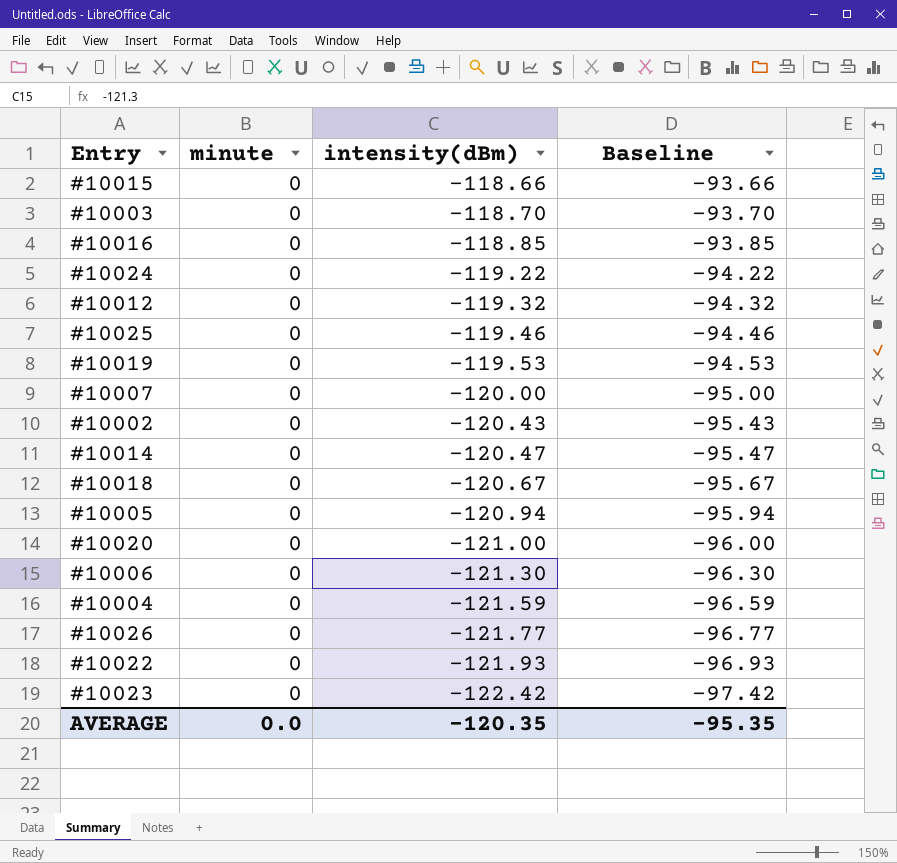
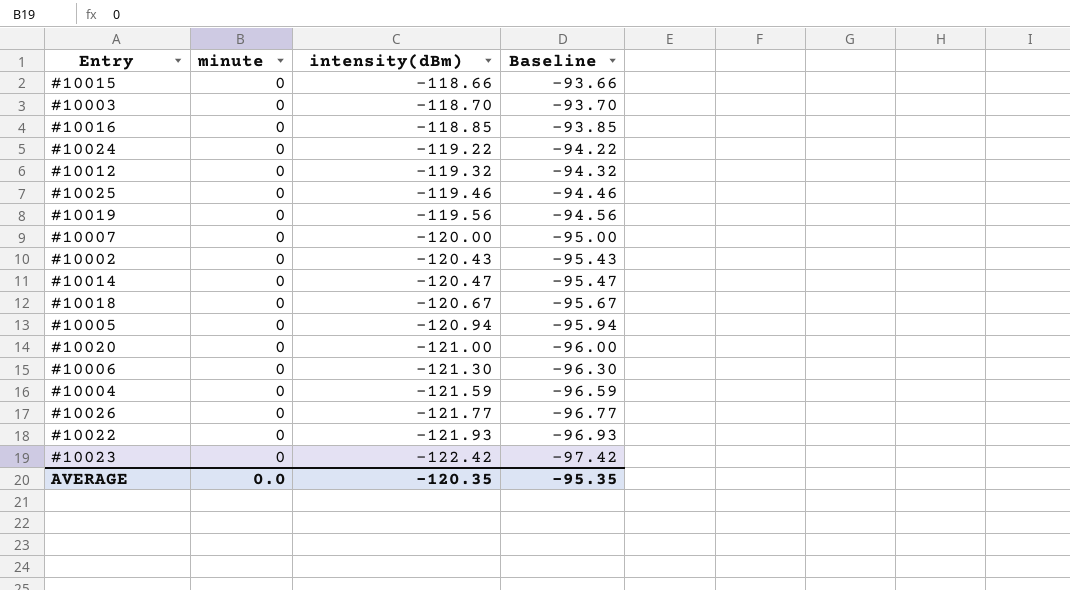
#10019 | intensity(dBm): -119.53 -> -119.56
#10019 | Baseline: -94.53 -> -94.56

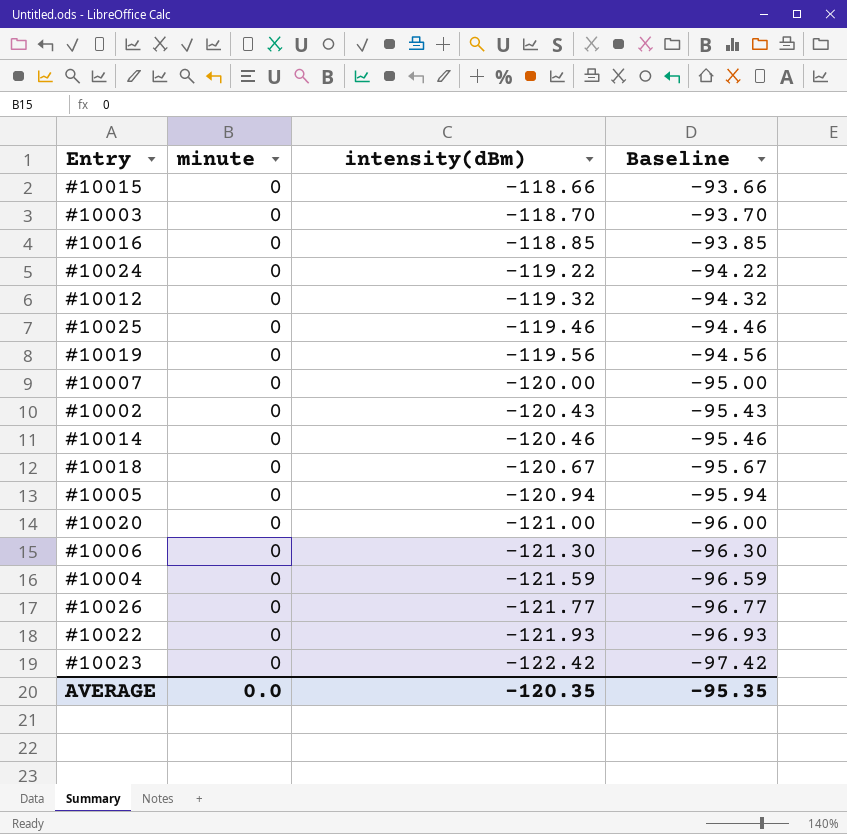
#10014 | intensity(dBm): -120.47 -> -120.46
#10014 | Baseline: -95.47 -> -95.46

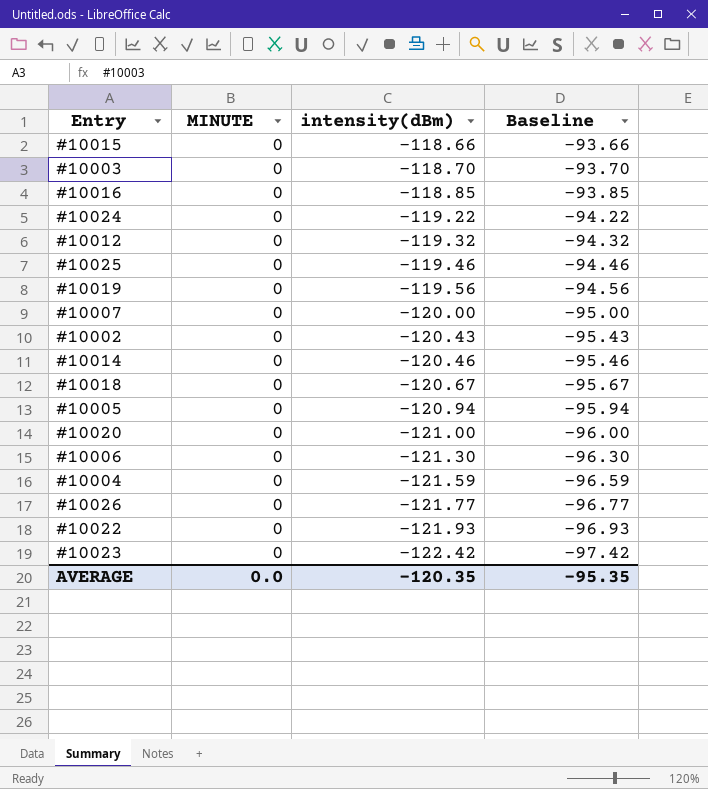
column name: minute -> MINUTE

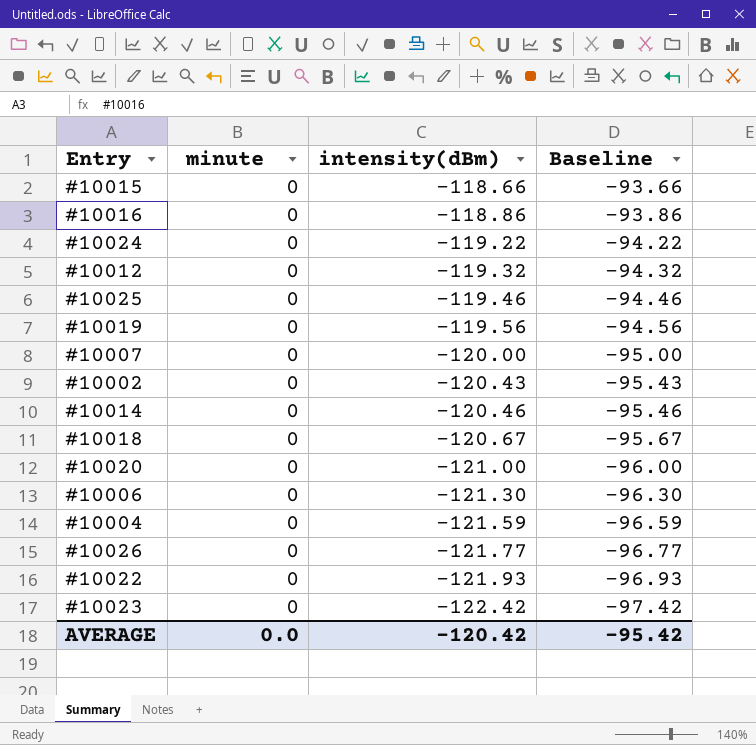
column name: MINUTE -> minute
row #10003: 0 | -118.70 | -93.70 -> none
row #10005: 0 | -120.94 | -95.94 -> none
#10016 | intensity(dBm): -118.85 -> -118.86
#10016 | Baseline: -93.85 -> -93.86
AVERAGE | intensity(dBm): -120.35 -> -120.42
AVERAGE | Baseline: -95.35 -> -95.42

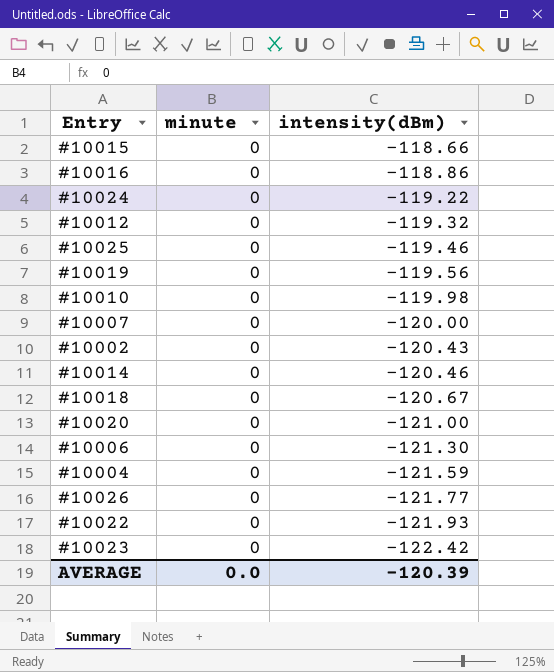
column Baseline | formula: [intensity(dBm)] + 25 -> none
row #10010: none -> 0 | -119.98
AVERAGE | intensity(dBm): -120.42 -> -120.39

